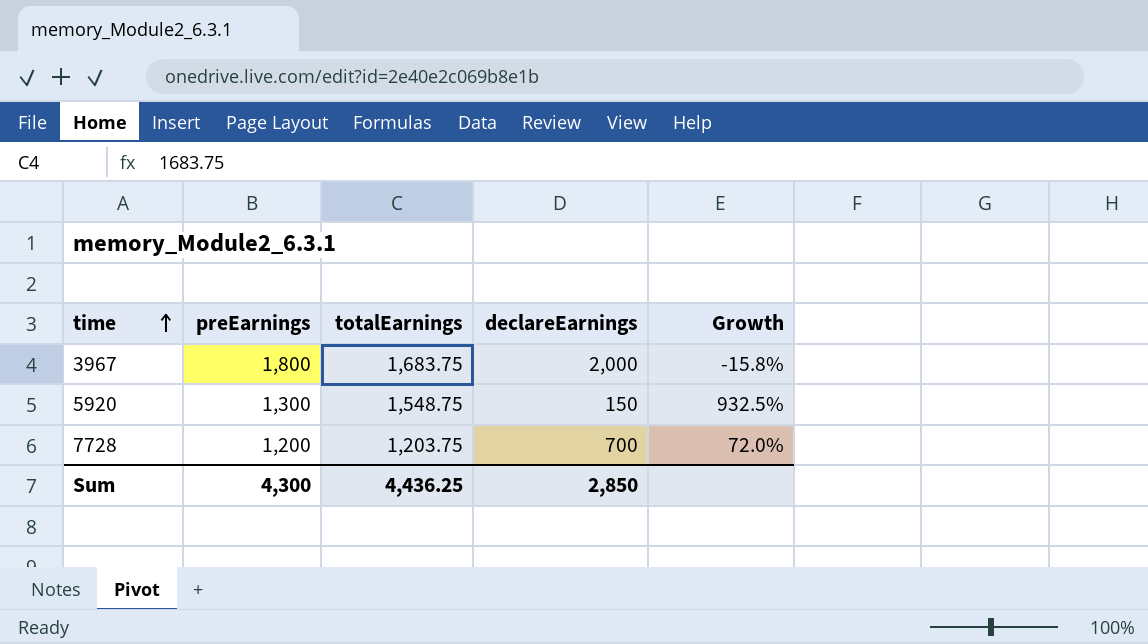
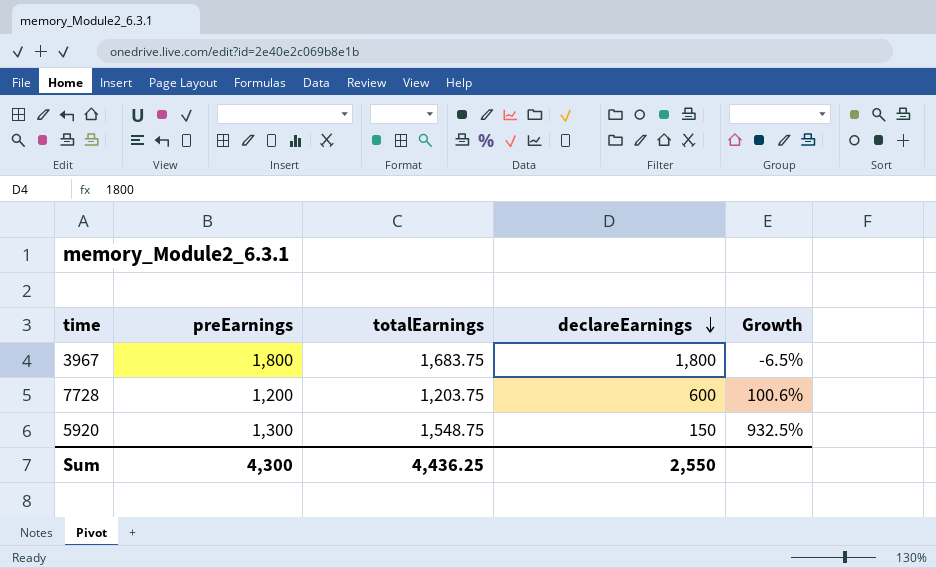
row order: time ascending -> declareEarnings descending
3967 | declareEarnings: 2,000 -> 1,800
3967 | Growth: -15.8% -> -6.5%
7728 | declareEarnings: 700 -> 600
7728 | Growth: 72.0% -> 100.6%
Sum | declareEarnings: 2,850 -> 2,550

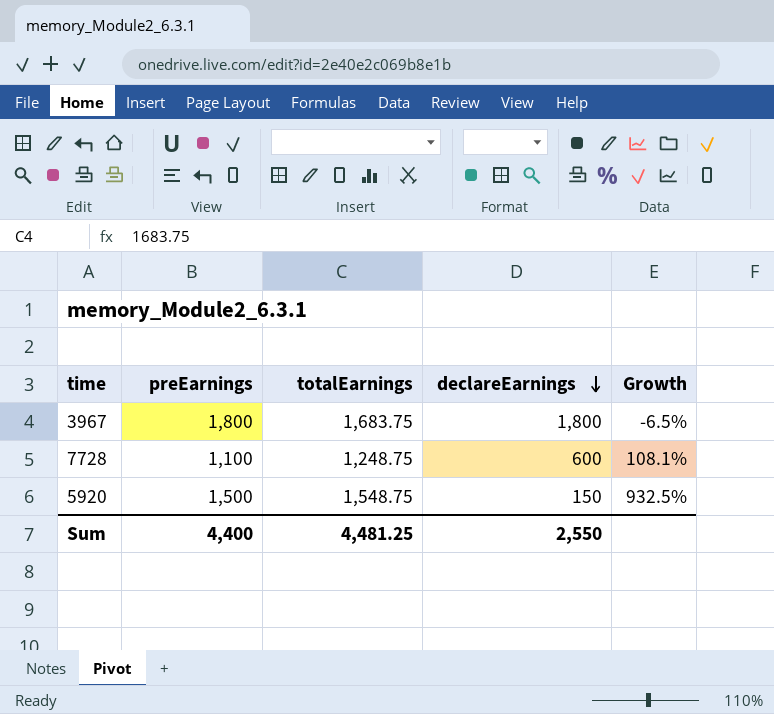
7728 | preEarnings: 1,200 -> 1,100
7728 | totalEarnings: 1,203.75 -> 1,248.75
7728 | Growth: 100.6% -> 108.1%
5920 | preEarnings: 1,300 -> 1,500
Sum | preEarnings: 4,300 -> 4,400
Sum | totalEarnings: 4,436.25 -> 4,481.25

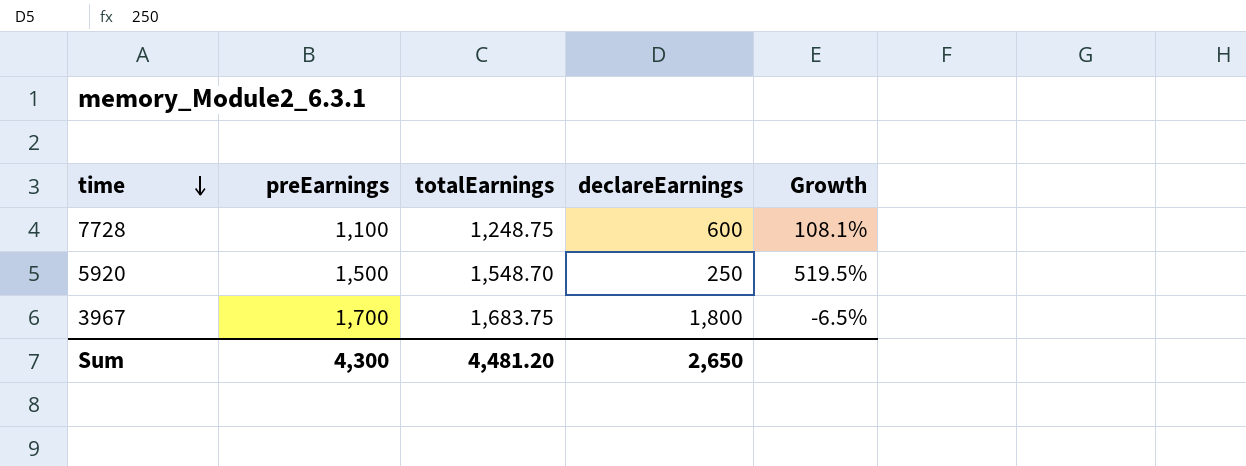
row order: declareEarnings descending -> time descending
5920 | totalEarnings: 1,548.75 -> 1,548.70
5920 | declareEarnings: 150 -> 250
5920 | Growth: 932.5% -> 519.5%
3967 | preEarnings: 1,800 -> 1,700
Sum | preEarnings: 4,400 -> 4,300
Sum | totalEarnings: 4,481.25 -> 4,481.20
Sum | declareEarnings: 2,550 -> 2,650

